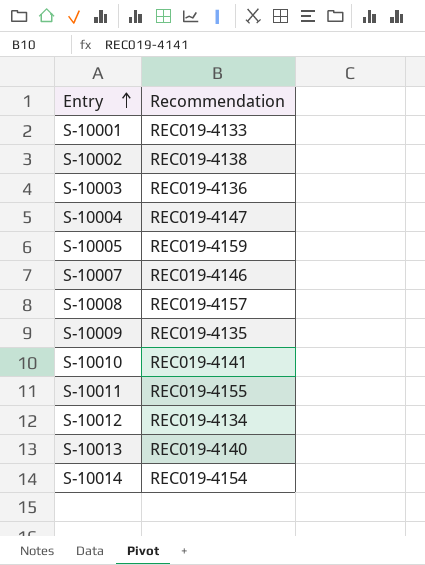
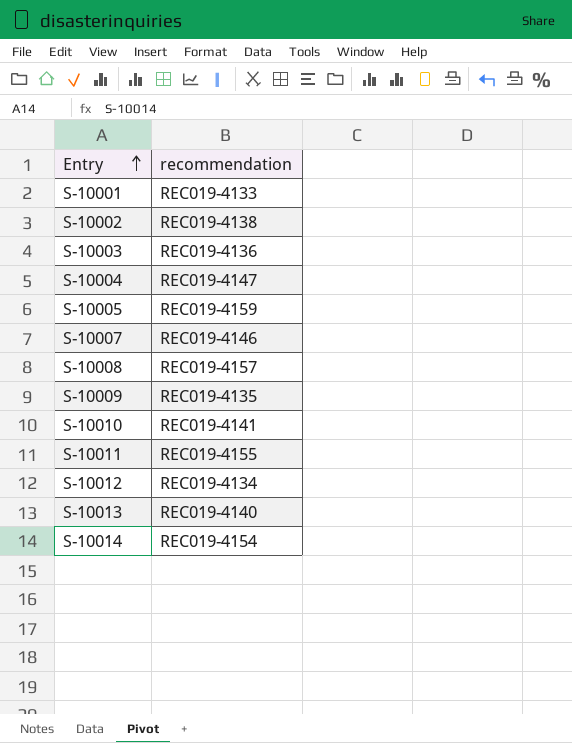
column name: Recommendation -> recommendation

